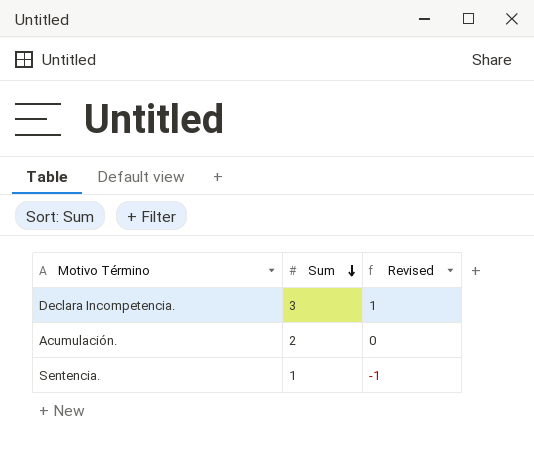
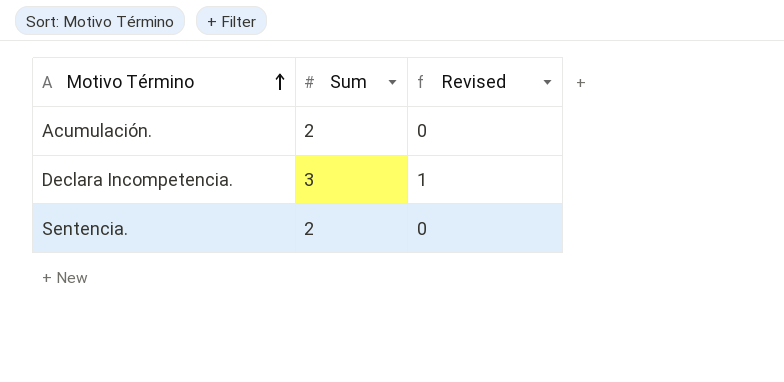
row order: Sum descending -> Motivo Término ascending
Sentencia. | Sum: 1 -> 2
Sentencia. | Revised: -1 -> 0

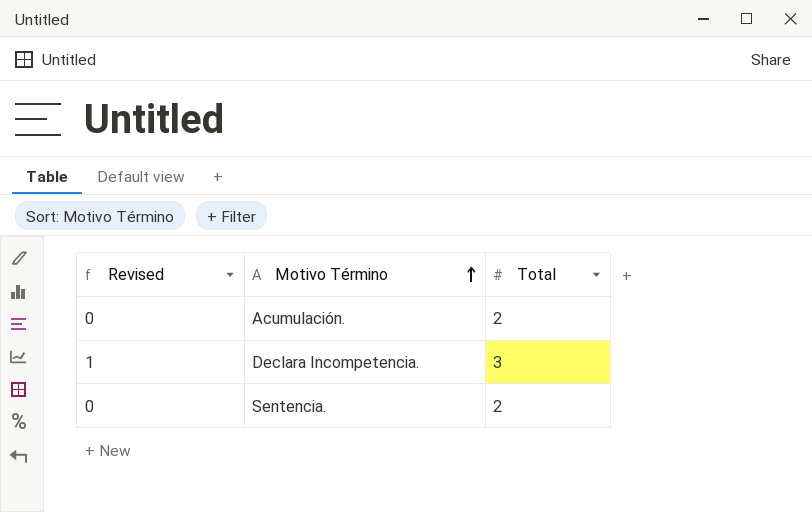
column Revised | position: 3 -> 1
column name: Sum -> Total

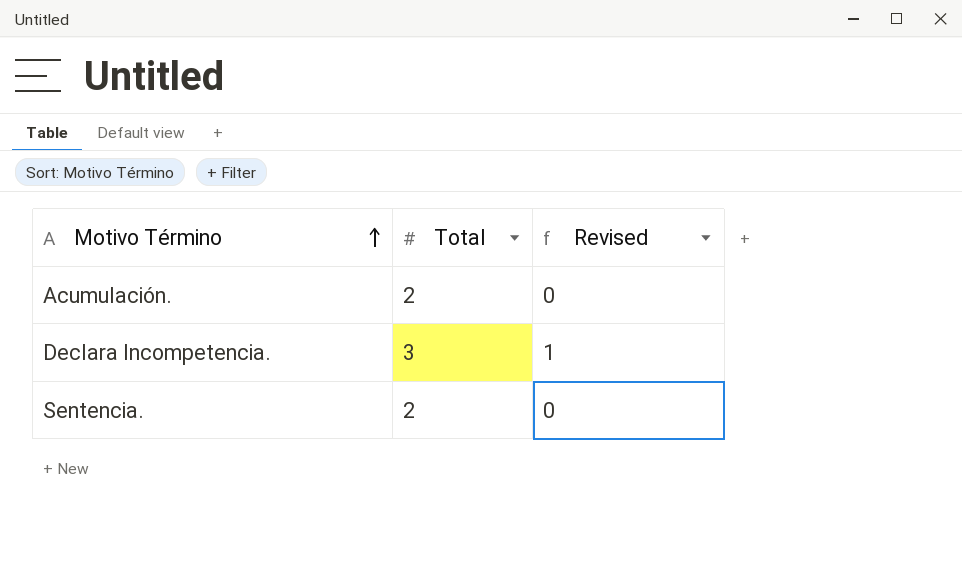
column Revised | position: 1 -> 3

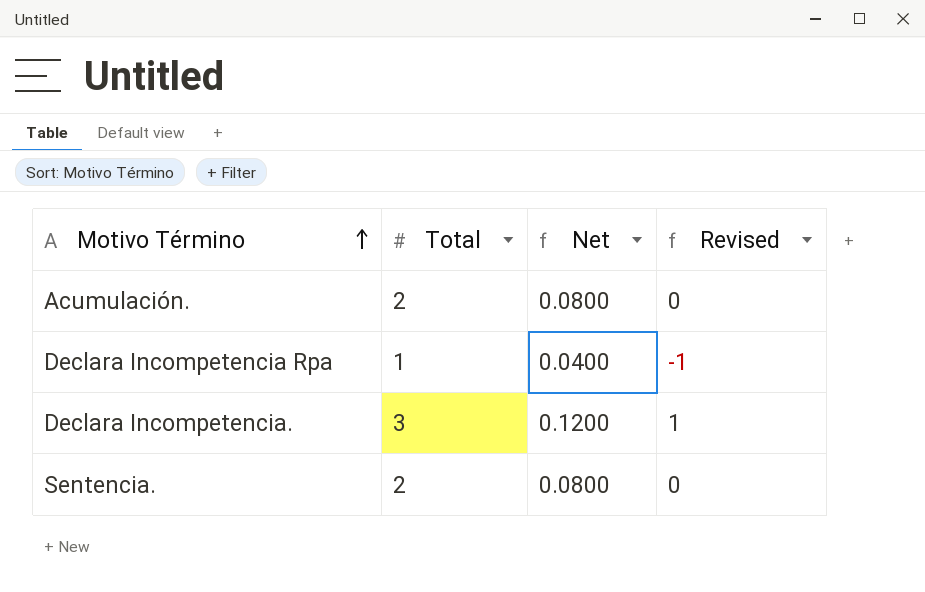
column Net | formula: none -> [Total] * 0.04
row Declara Incompetencia Rpa: none -> 1 | 0.0400 | -1

